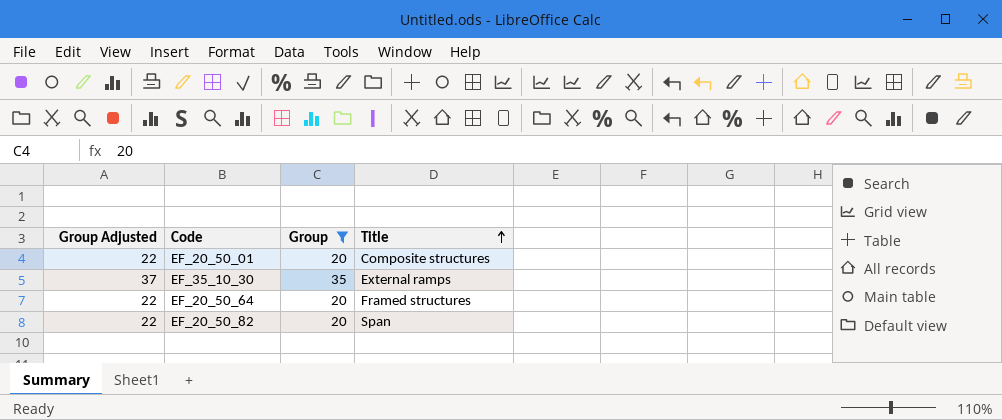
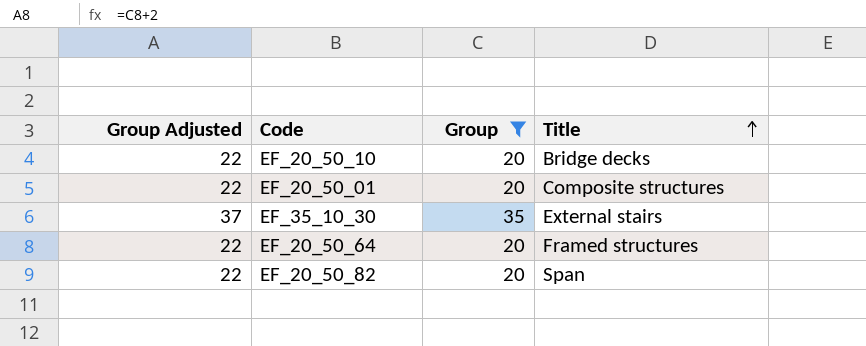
row EF_20_50_10: none -> 22 | 20 | Bridge decks
EF_35_10_30 | Title: External ramps -> External stairs

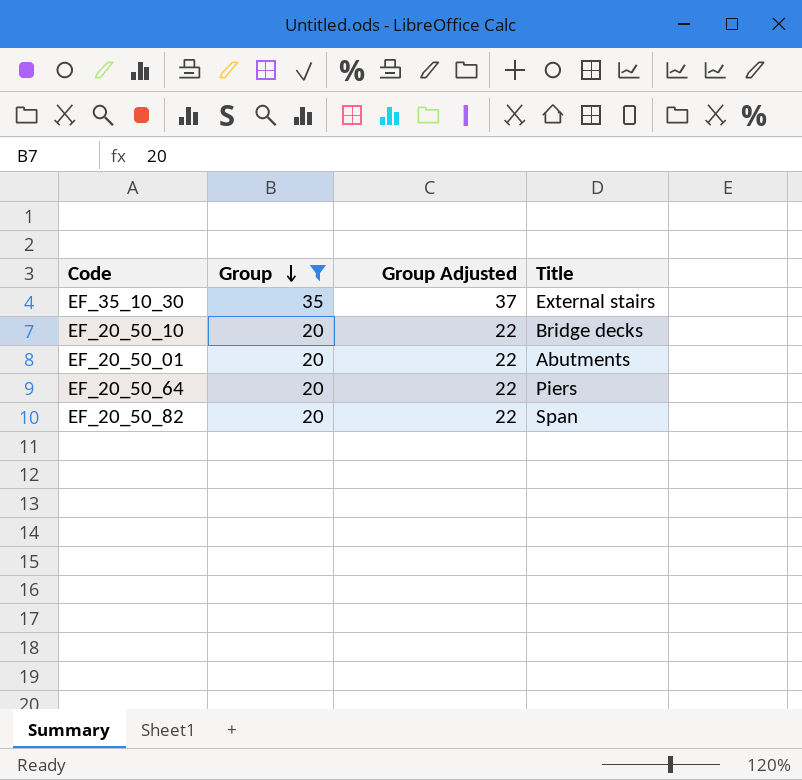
row order: Title ascending -> Group descending
column Group Adjusted | position: 1 -> 3
EF_20_50_01 | Title: Composite structures -> Abutments
EF_20_50_64 | Title: Framed structures -> Piers

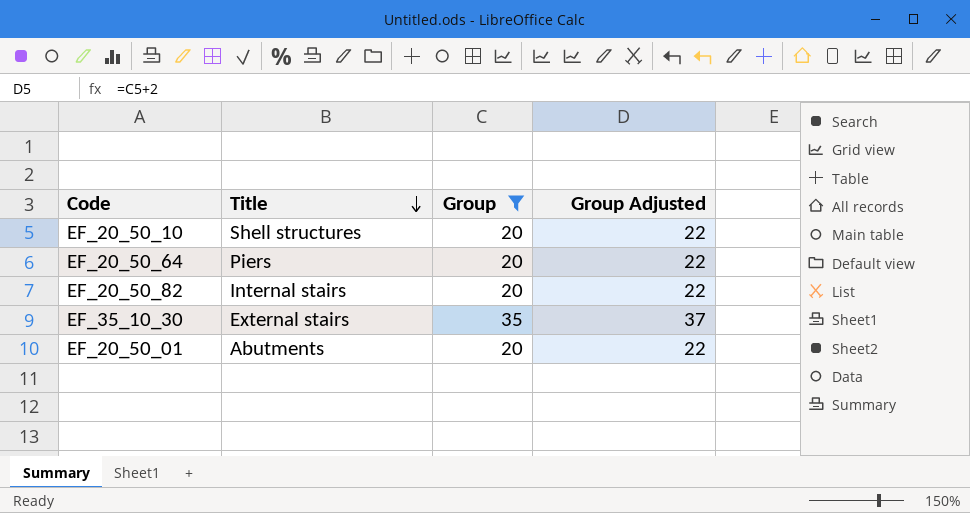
row order: Group descending -> Title descending
column Title | position: 4 -> 2
EF_20_50_10 | Title: Bridge decks -> Shell structures
EF_20_50_82 | Title: Span -> Internal stairs

